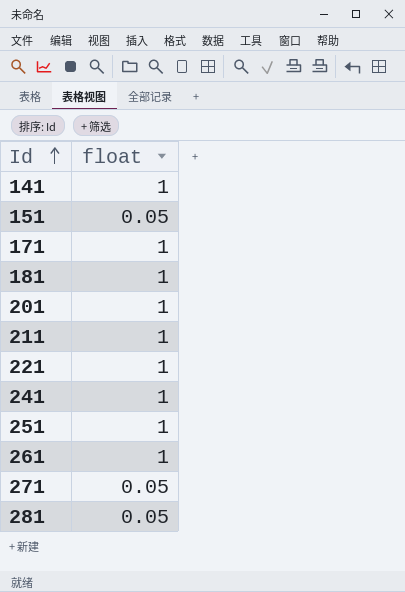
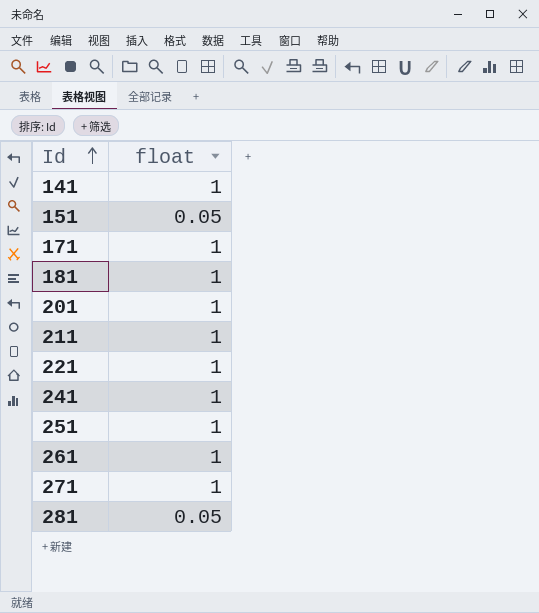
271 | float: 0.05 -> 1

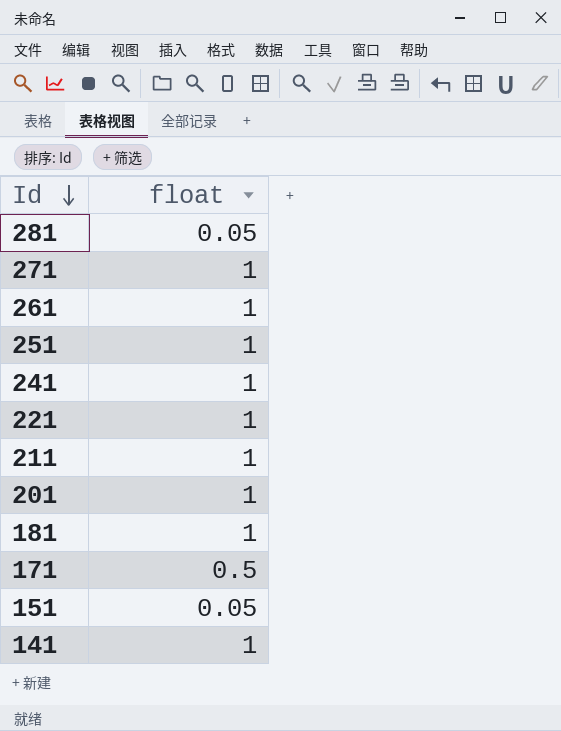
row order: Id ascending -> Id descending
171 | float: 1 -> 0.5

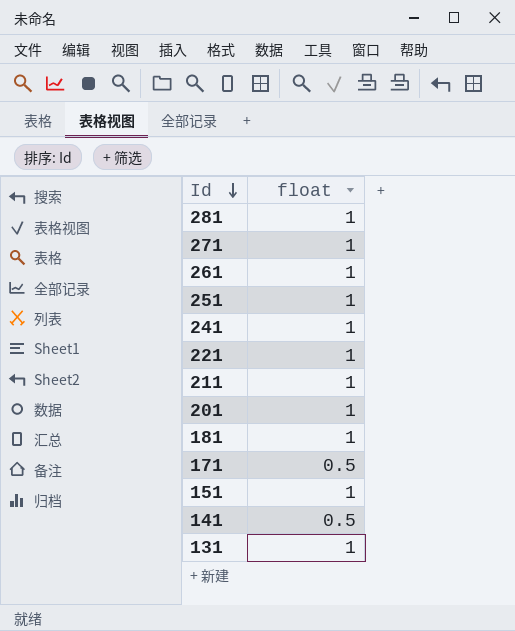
281 | float: 0.05 -> 1
151 | float: 0.05 -> 1
141 | float: 1 -> 0.5
row 131: none -> 1

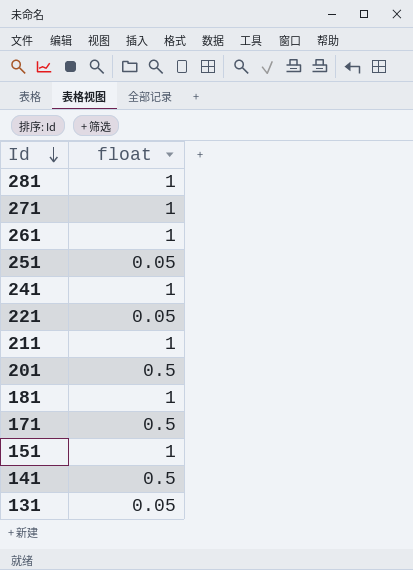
251 | float: 1 -> 0.05
221 | float: 1 -> 0.05
201 | float: 1 -> 0.5
131 | float: 1 -> 0.05

